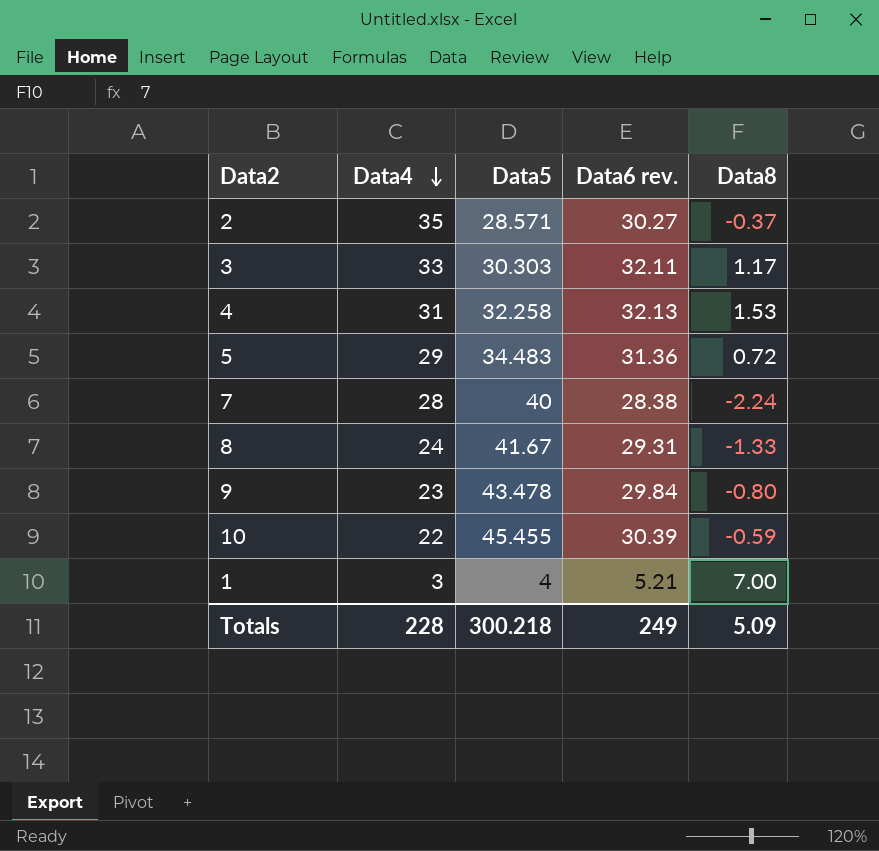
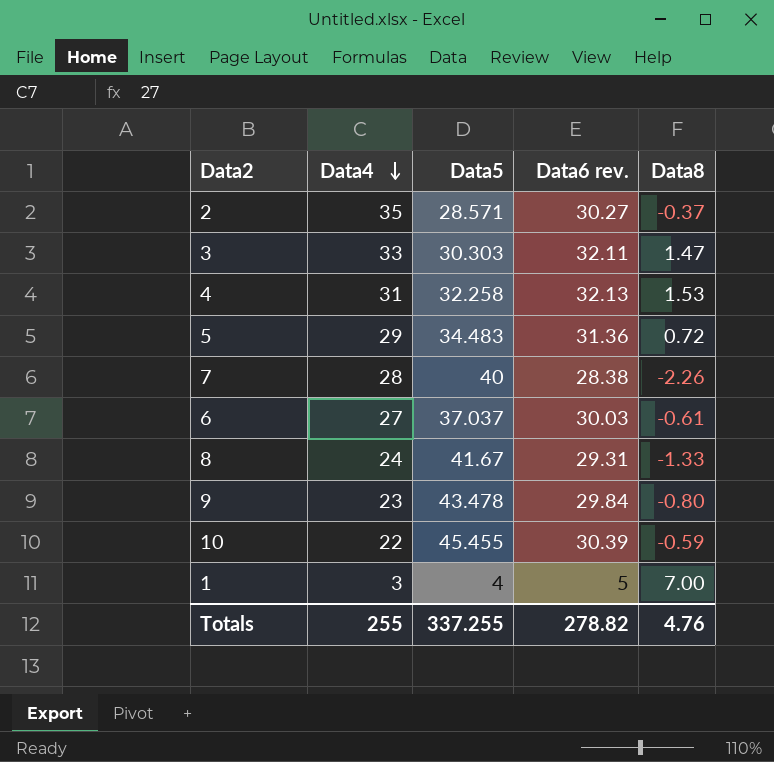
3 | Data8: 1.17 -> 1.47
7 | Data8: -2.24 -> -2.26
row 6: none -> 27 | 37.037 | 30.03 | -0.61
1 | Data6 rev.: 5.21 -> 5
Totals | Data4: 228 -> 255
Totals | Data5: 300.218 -> 337.255
Totals | Data6 rev.: 249 -> 278.82
Totals | Data8: 5.09 -> 4.76

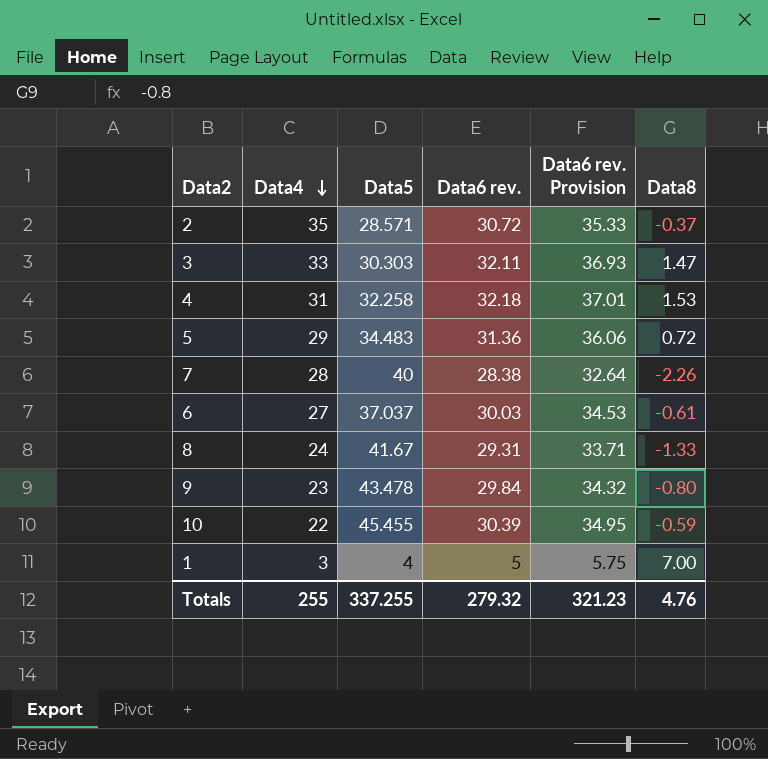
column Data6 rev. Provision | formula: none -> [Data6 rev.] * 1.15
2 | Data6 rev.: 30.27 -> 30.72
4 | Data6 rev.: 32.13 -> 32.18
Totals | Data6 rev.: 278.82 -> 279.32

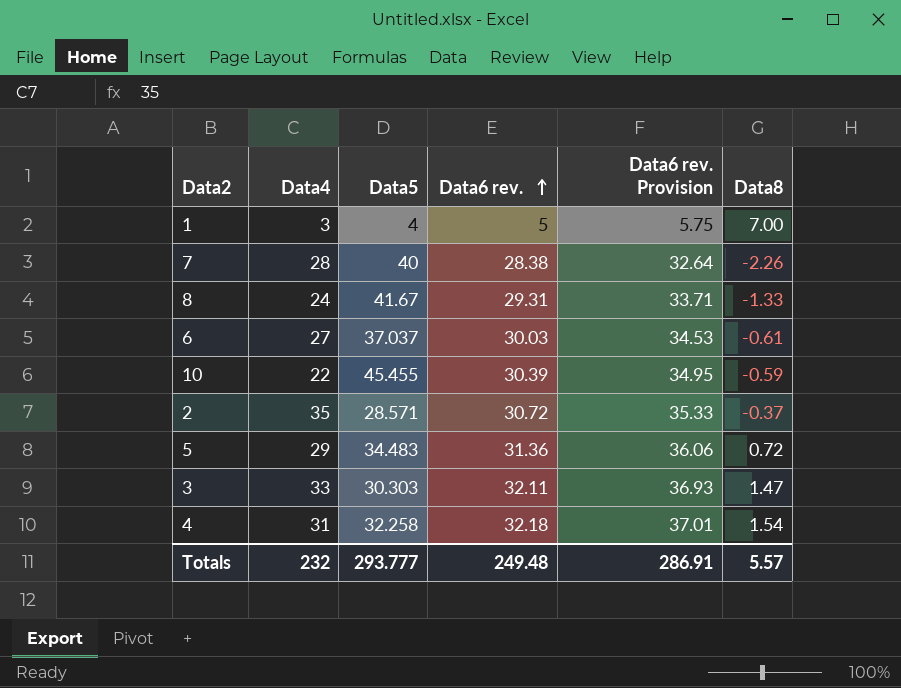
row order: Data4 descending -> Data6 rev. ascending
row 9: 23 | 43.478 | 29.84 | 34.32 | -0.80 -> none
4 | Data8: 1.53 -> 1.54
Totals | Data4: 255 -> 232
Totals | Data5: 337.255 -> 293.777
Totals | Data6 rev.: 279.32 -> 249.48
Totals | Data6 rev. Provision: 321.23 -> 286.91
Totals | Data8: 4.76 -> 5.57

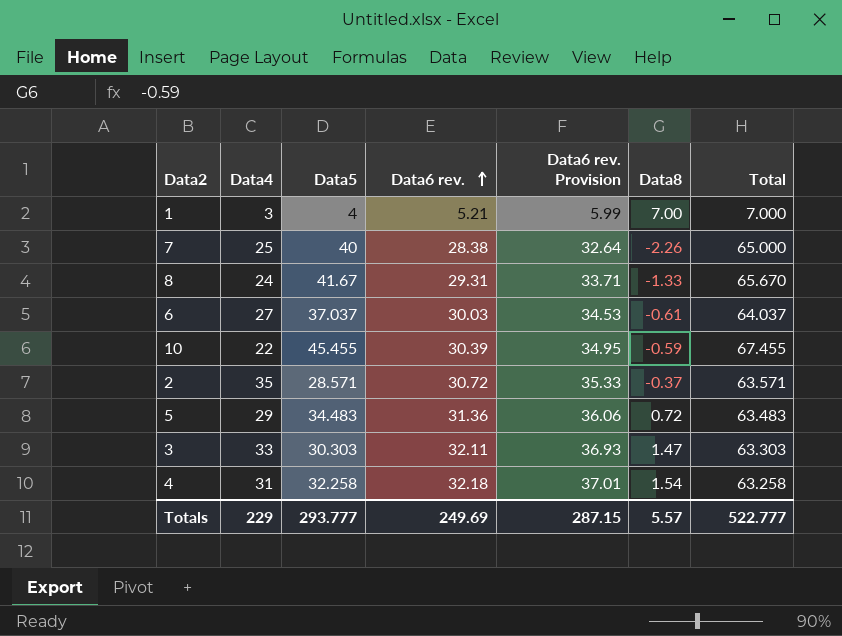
column Total | formula: none -> [Data4] + [Data5]
1 | Data6 rev.: 5 -> 5.21
1 | Data6 rev. Provision: 5.75 -> 5.99
7 | Data4: 28 -> 25
Totals | Data4: 232 -> 229
Totals | Data6 rev.: 249.48 -> 249.69
Totals | Data6 rev. Provision: 286.91 -> 287.15

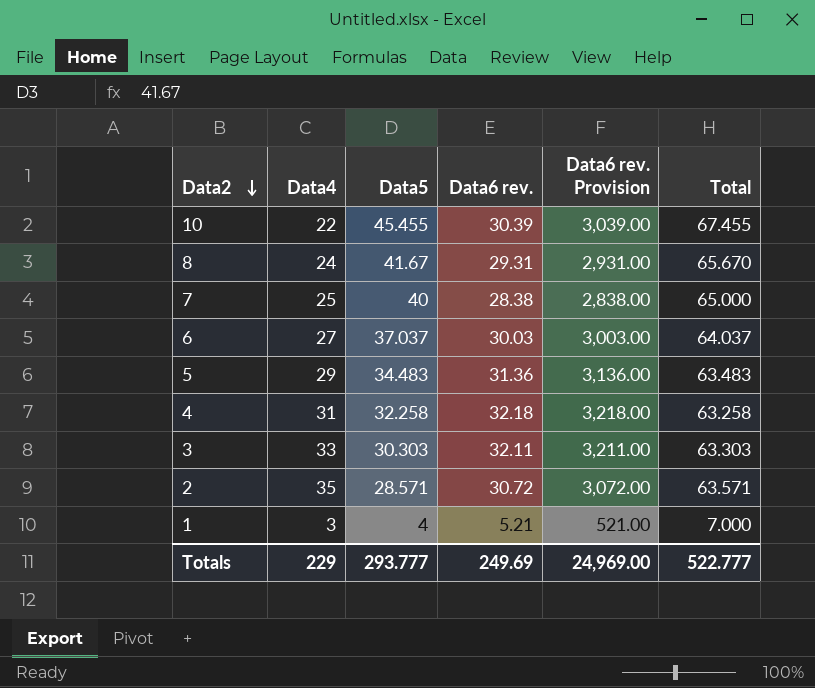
row order: Data6 rev. ascending -> Data2 descending
column Data8 | position: 6 -> none
column Data6 rev. Provision | formula: [Data6 rev.] * 1.15 -> [Data6 rev.] * 100
Totals | Data6 rev. Provision: 287.15 -> 24,969.00

